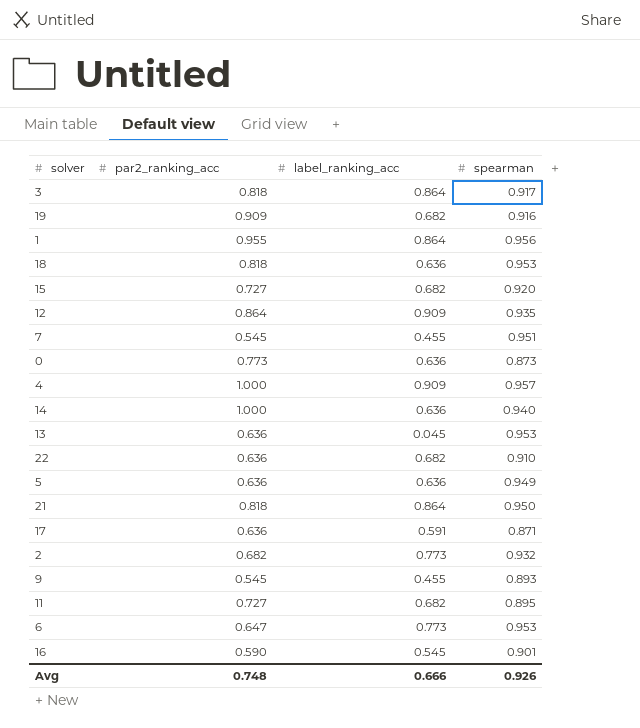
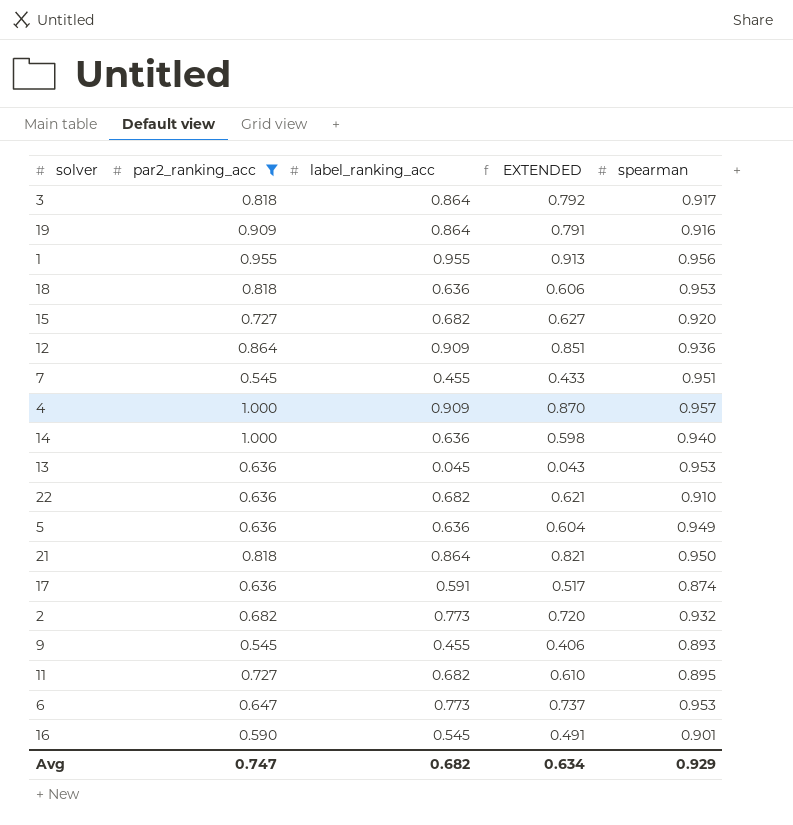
filter: none -> par2_ranking_acc != 0.773
column EXTENDED | formula: none -> [label_ranking_acc] * [spearman]
19 | label_ranking_acc: 0.682 -> 0.864
1 | label_ranking_acc: 0.864 -> 0.955
12 | spearman: 0.935 -> 0.936
17 | spearman: 0.871 -> 0.874
Avg | par2_ranking_acc: 0.748 -> 0.747
Avg | label_ranking_acc: 0.666 -> 0.682
Avg | spearman: 0.926 -> 0.929

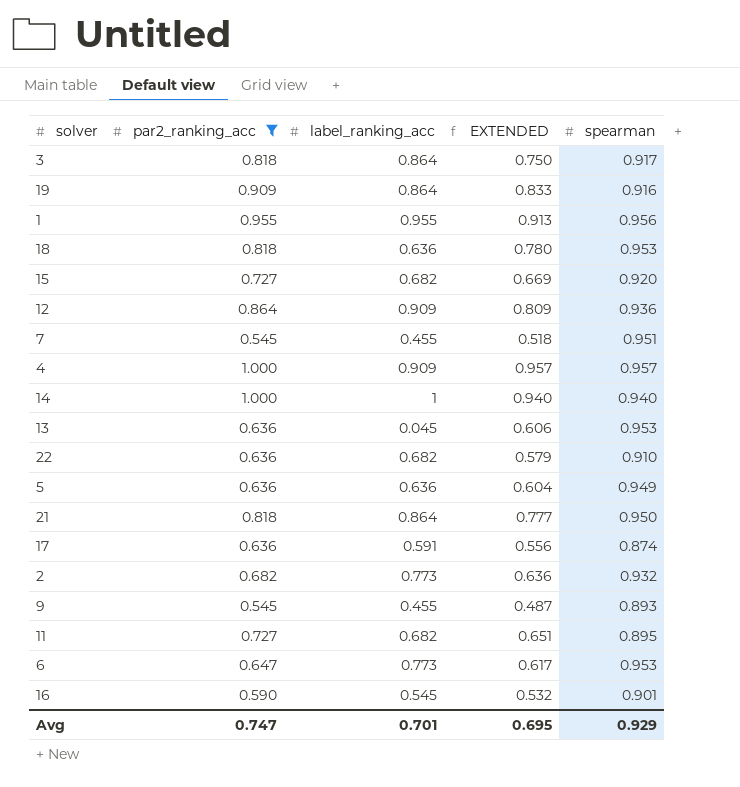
column EXTENDED | formula: [label_ranking_acc] * [spearman] -> [par2_ranking_acc] * [spearman]
14 | label_ranking_acc: 0.636 -> 1
Avg | label_ranking_acc: 0.682 -> 0.701
Avg | EXTENDED: 0.634 -> 0.695

